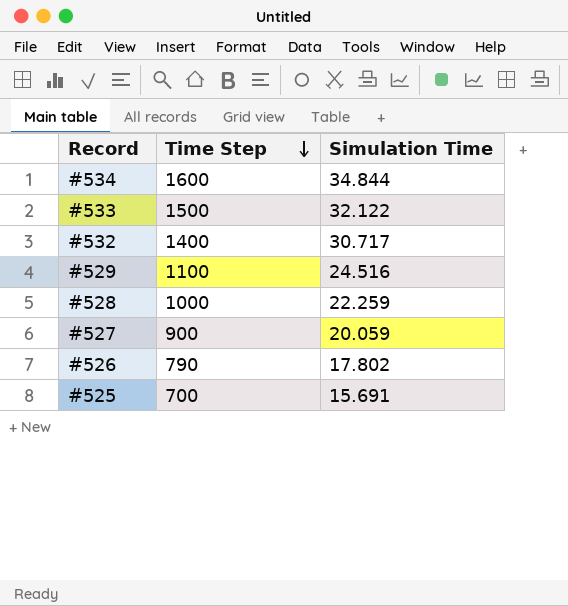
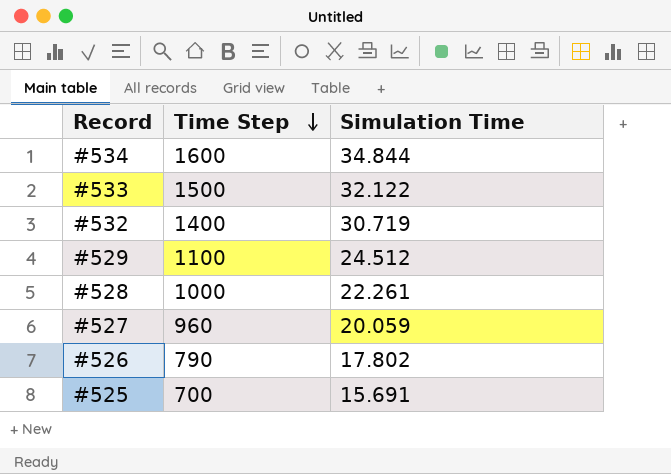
#532 | Simulation Time: 30.717 -> 30.719
#529 | Simulation Time: 24.516 -> 24.512
#528 | Simulation Time: 22.259 -> 22.261
#527 | Time Step: 900 -> 960

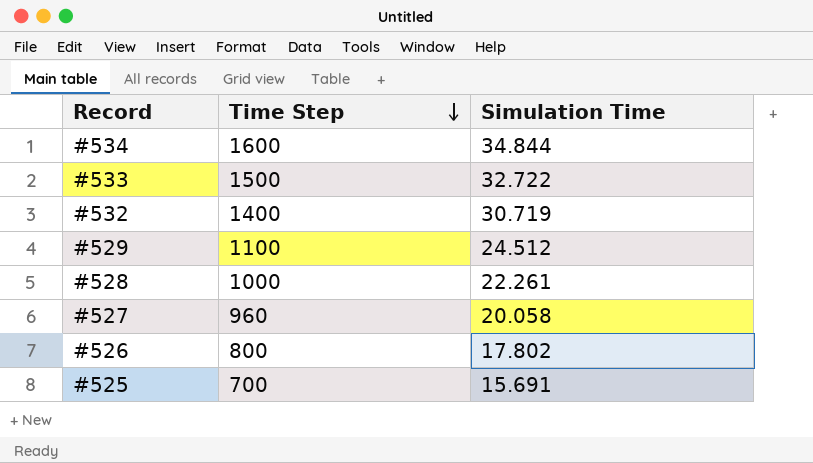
#533 | Simulation Time: 32.122 -> 32.722
#527 | Simulation Time: 20.059 -> 20.058
#526 | Time Step: 790 -> 800

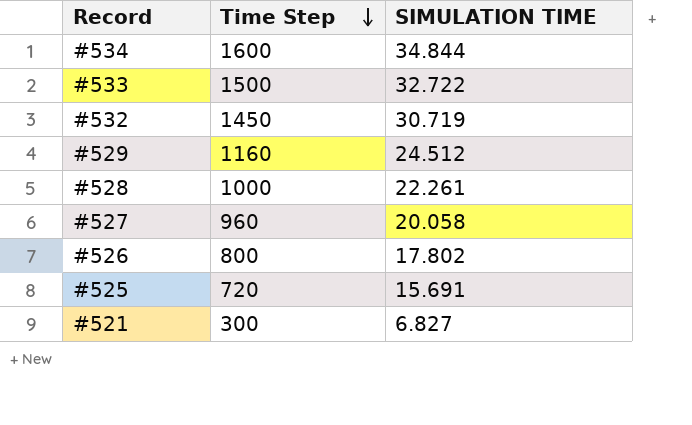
column name: Simulation Time -> SIMULATION TIME
#532 | Time Step: 1400 -> 1450
#529 | Time Step: 1100 -> 1160
#525 | Time Step: 700 -> 720
row #521: none -> 300 | 6.827

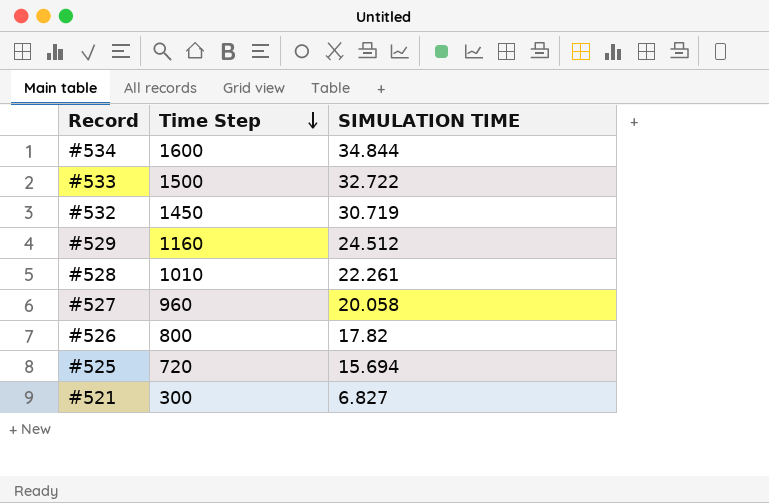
#528 | Time Step: 1000 -> 1010
#526 | SIMULATION TIME: 17.802 -> 17.82
#525 | SIMULATION TIME: 15.691 -> 15.694

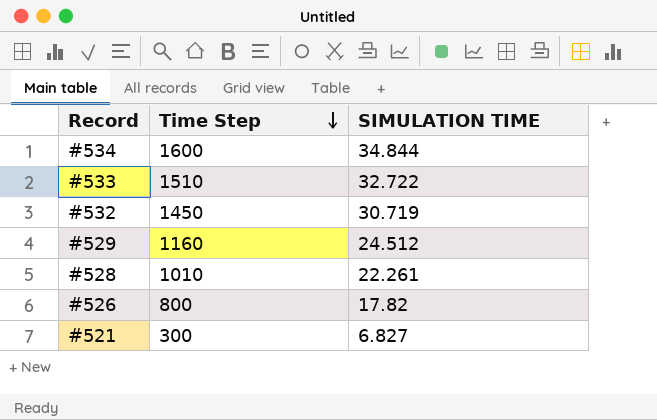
row #527: 960 | 20.058 -> none
row #525: 720 | 15.694 -> none
#533 | Time Step: 1500 -> 1510

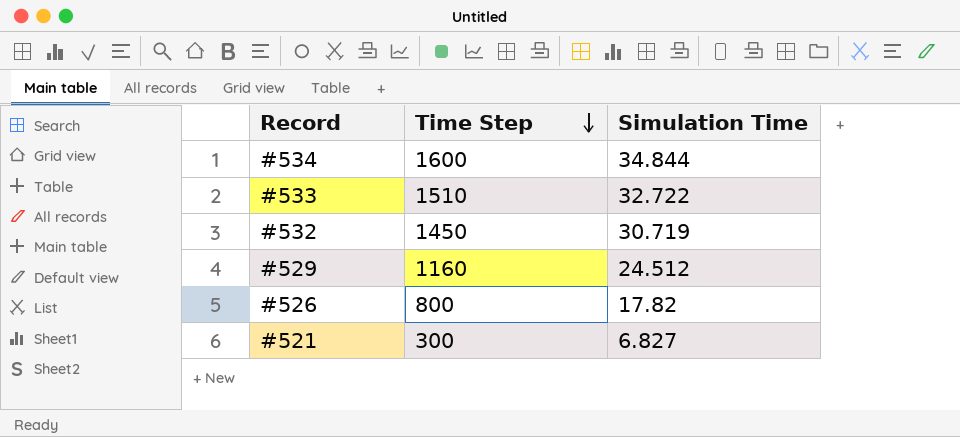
column name: SIMULATION TIME -> Simulation Time
row #528: 1010 | 22.261 -> none

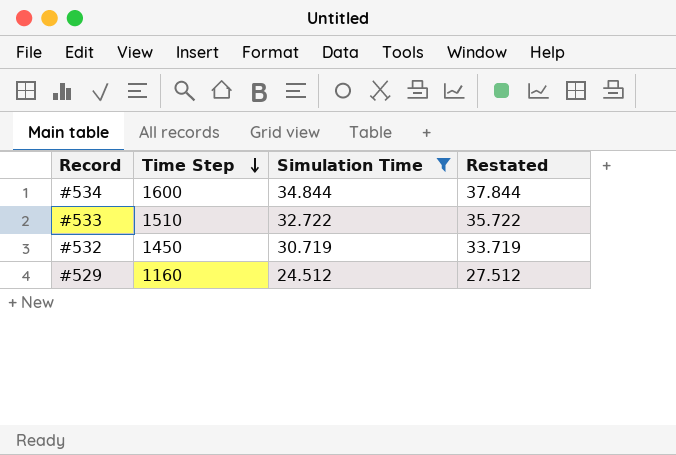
filter: none -> Simulation Time >= 24.512
column Restated | formula: none -> [Simulation Time] + 3

